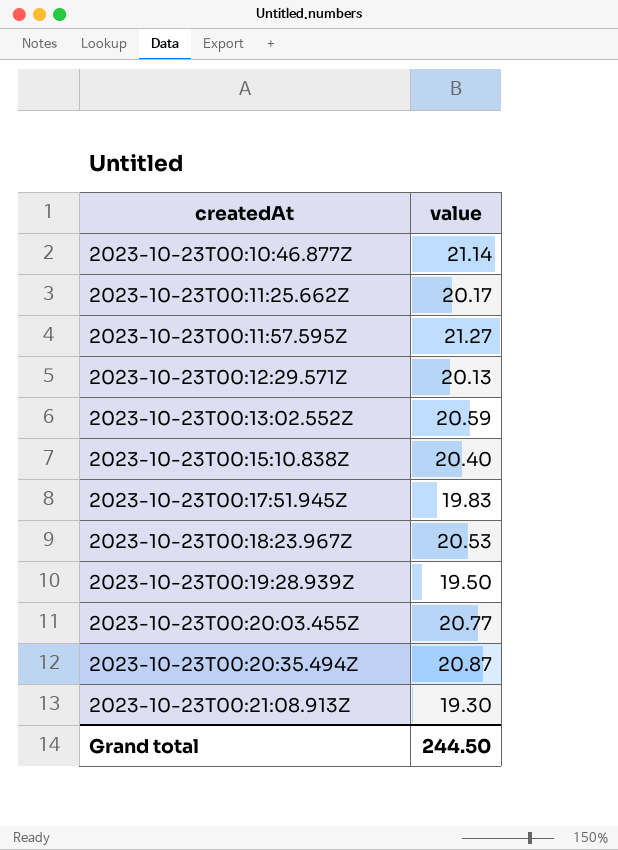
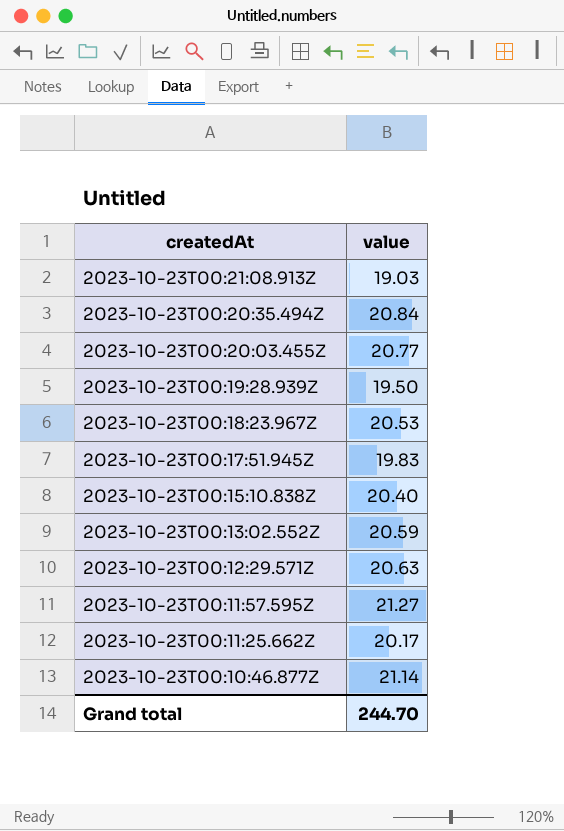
row order: createdAt ascending -> createdAt descending
2023-10-23T00:21:08.913Z | value: 19.30 -> 19.03
2023-10-23T00:20:35.494Z | value: 20.87 -> 20.84
2023-10-23T00:12:29.571Z | value: 20.13 -> 20.63
Grand total | value: 244.50 -> 244.70

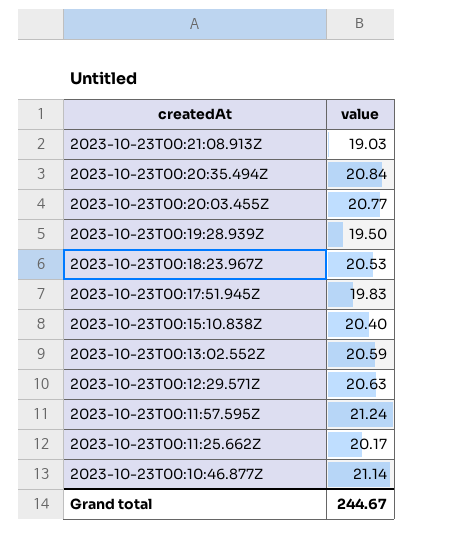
2023-10-23T00:11:57.595Z | value: 21.27 -> 21.24
Grand total | value: 244.70 -> 244.67

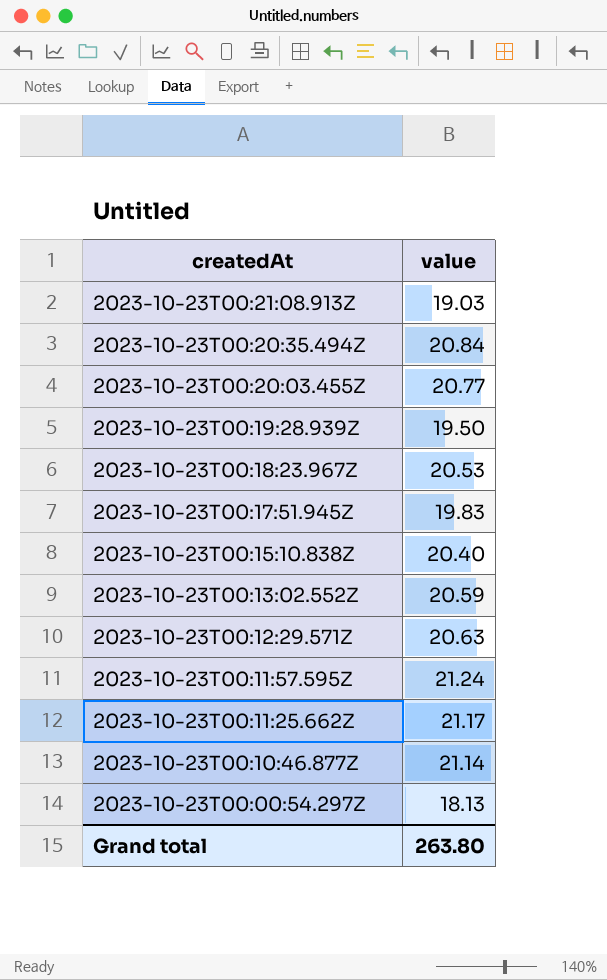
2023-10-23T00:11:25.662Z | value: 20.17 -> 21.17
row 2023-10-23T00:00:54.297Z: none -> 18.13
Grand total | value: 244.67 -> 263.80

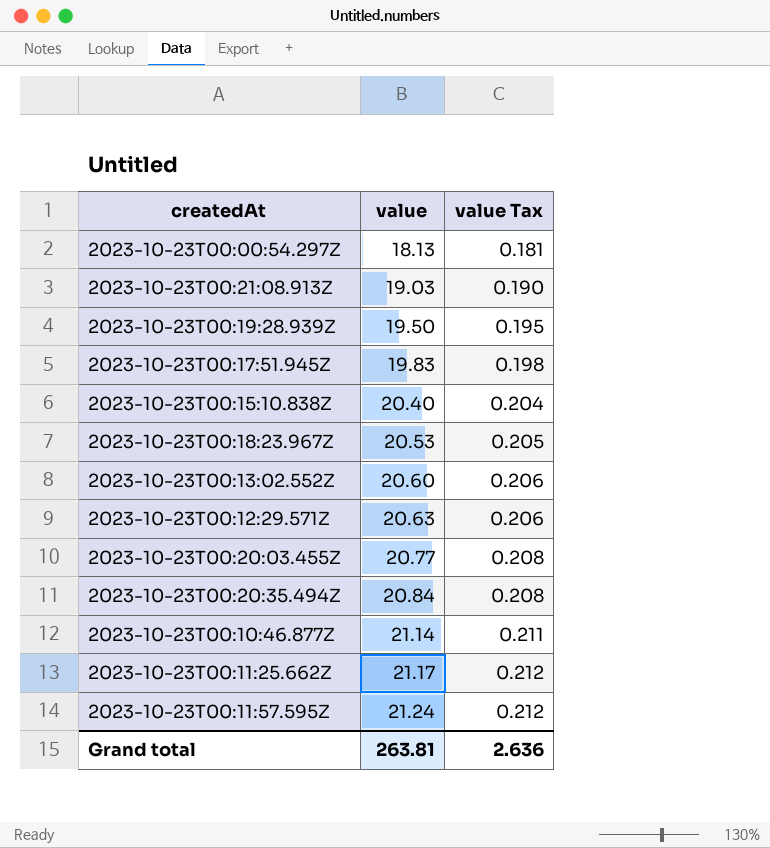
row order: createdAt descending -> value ascending
column value Tax | formula: none -> [value] * 0.01
2023-10-23T00:13:02.552Z | value: 20.59 -> 20.60
Grand total | value: 263.80 -> 263.81

